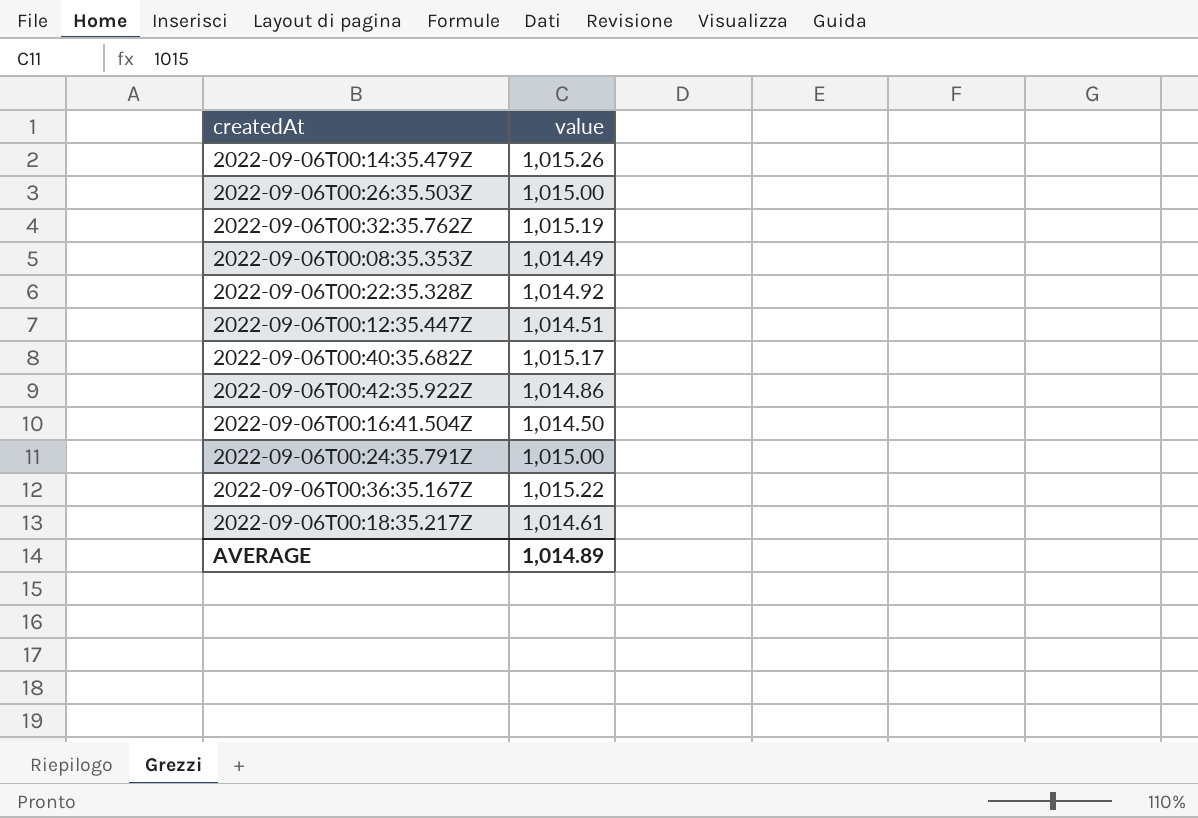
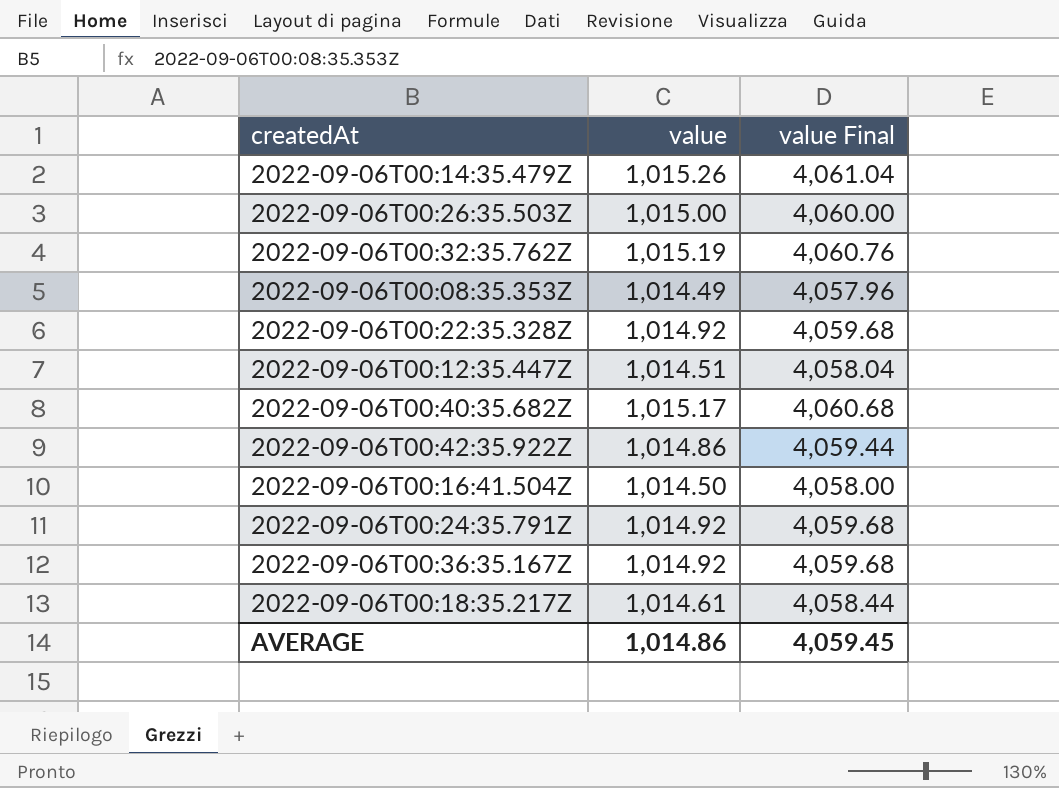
column value Final | formula: none -> [value] * 4
2022-09-06T00:24:35.791Z | value: 1,015.00 -> 1,014.92
2022-09-06T00:36:35.167Z | value: 1,015.22 -> 1,014.92
AVERAGE | value: 1,014.89 -> 1,014.86

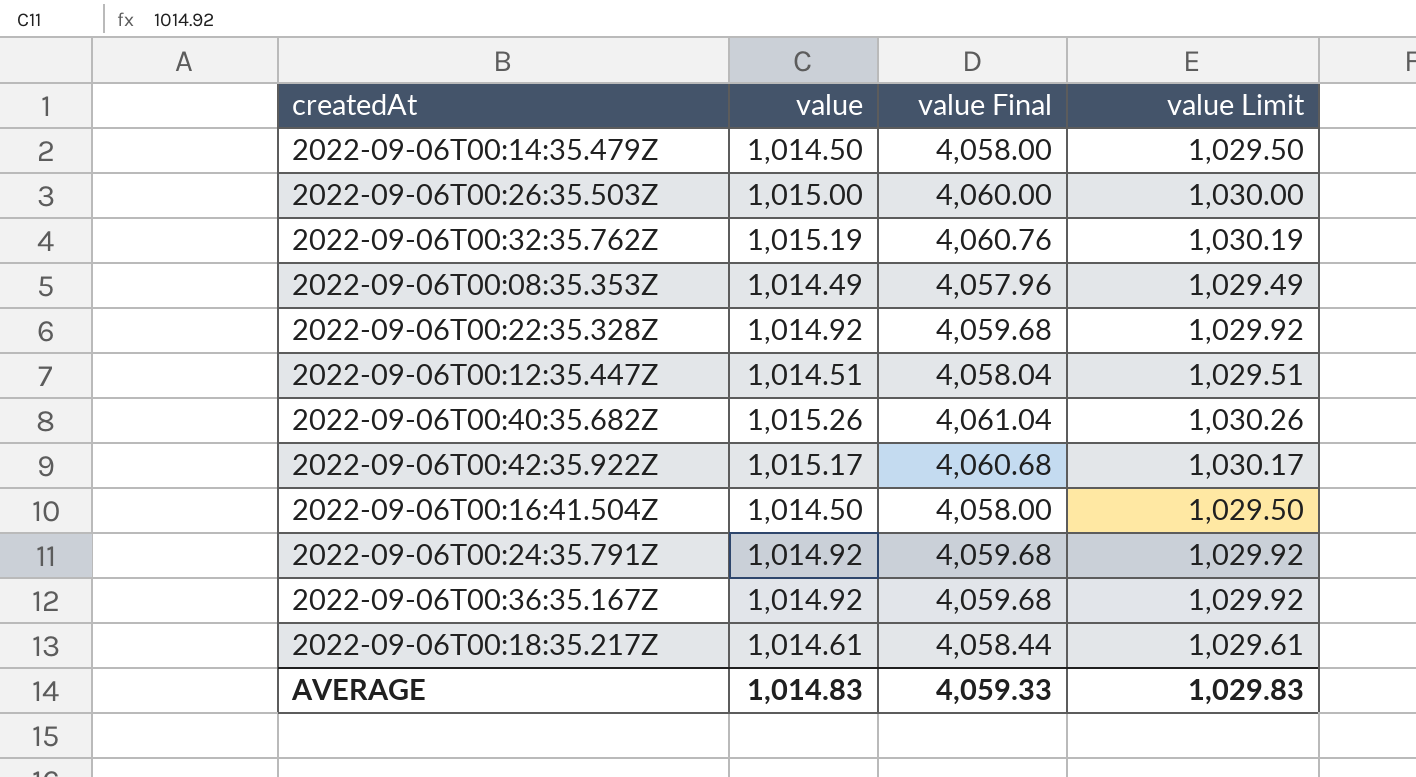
column value Limit | formula: none -> [value] + 15
2022-09-06T00:14:35.479Z | value: 1,015.26 -> 1,014.50
2022-09-06T00:14:35.479Z | value Final: 4,061.04 -> 4,058.00
2022-09-06T00:40:35.682Z | value: 1,015.17 -> 1,015.26
2022-09-06T00:40:35.682Z | value Final: 4,060.68 -> 4,061.04
2022-09-06T00:42:35.922Z | value: 1,014.86 -> 1,015.17
2022-09-06T00:42:35.922Z | value Final: 4,059.44 -> 4,060.68
AVERAGE | value: 1,014.86 -> 1,014.83
AVERAGE | value Final: 4,059.45 -> 4,059.33

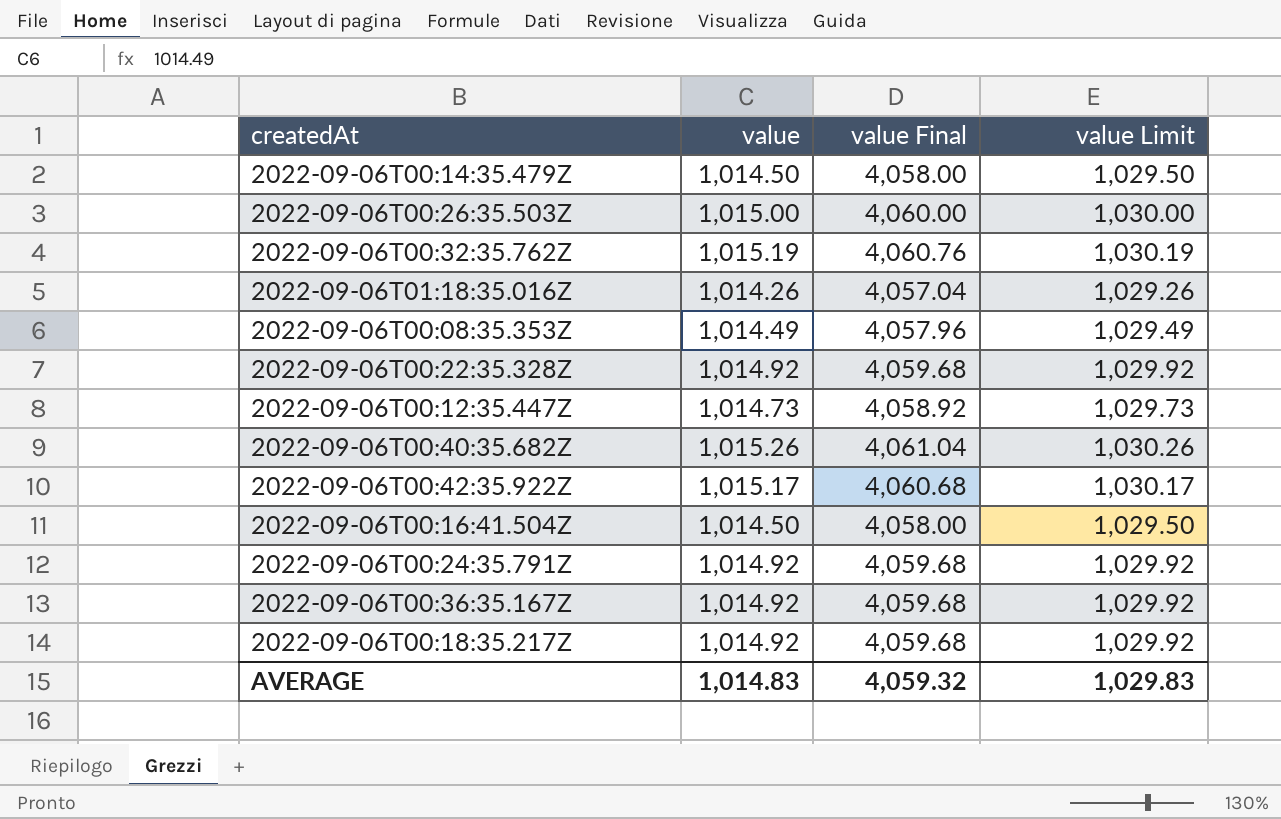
row 2022-09-06T01:18:35.016Z: none -> 1,014.26 | 4,057.04 | 1,029.26
2022-09-06T00:12:35.447Z | value: 1,014.51 -> 1,014.73
2022-09-06T00:12:35.447Z | value Final: 4,058.04 -> 4,058.92
2022-09-06T00:12:35.447Z | value Limit: 1,029.51 -> 1,029.73
2022-09-06T00:18:35.217Z | value: 1,014.61 -> 1,014.92
2022-09-06T00:18:35.217Z | value Final: 4,058.44 -> 4,059.68
2022-09-06T00:18:35.217Z | value Limit: 1,029.61 -> 1,029.92
AVERAGE | value Final: 4,059.33 -> 4,059.32

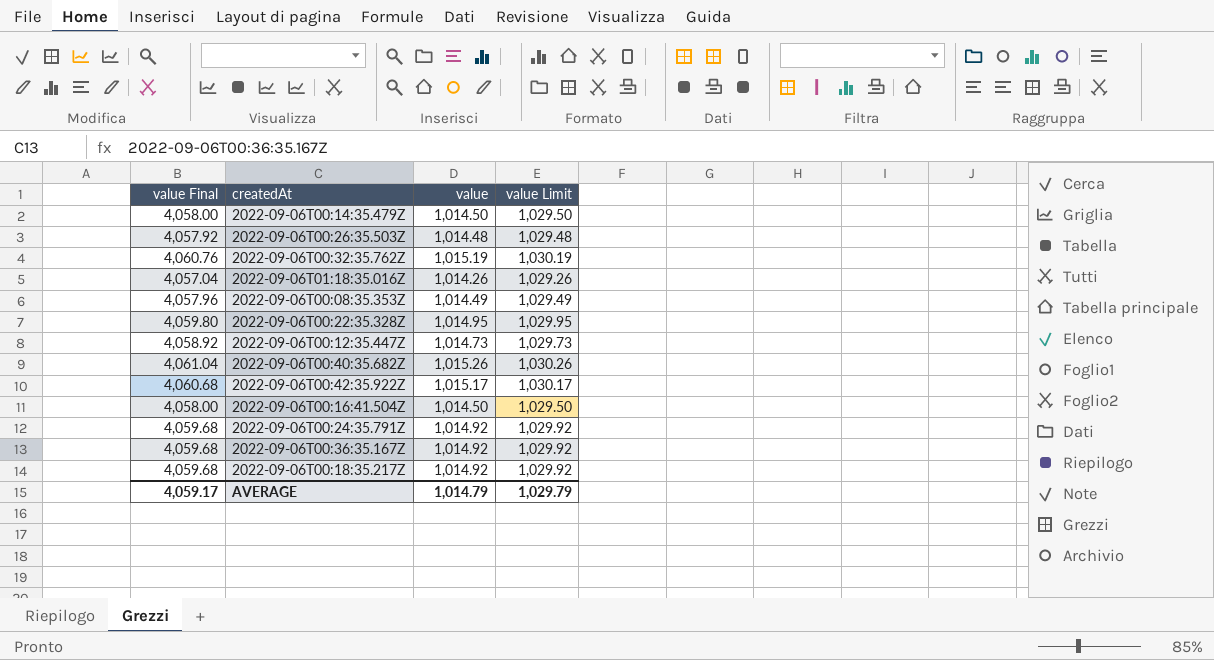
column value Final | position: 3 -> 1
2022-09-06T00:26:35.503Z | value Final: 4,060.00 -> 4,057.92
2022-09-06T00:26:35.503Z | value: 1,015.00 -> 1,014.48
2022-09-06T00:26:35.503Z | value Limit: 1,030.00 -> 1,029.48
2022-09-06T00:22:35.328Z | value Final: 4,059.68 -> 4,059.80
2022-09-06T00:22:35.328Z | value: 1,014.92 -> 1,014.95
2022-09-06T00:22:35.328Z | value Limit: 1,029.92 -> 1,029.95
AVERAGE | value Final: 4,059.32 -> 4,059.17
AVERAGE | value: 1,014.83 -> 1,014.79
AVERAGE | value Limit: 1,029.83 -> 1,029.79

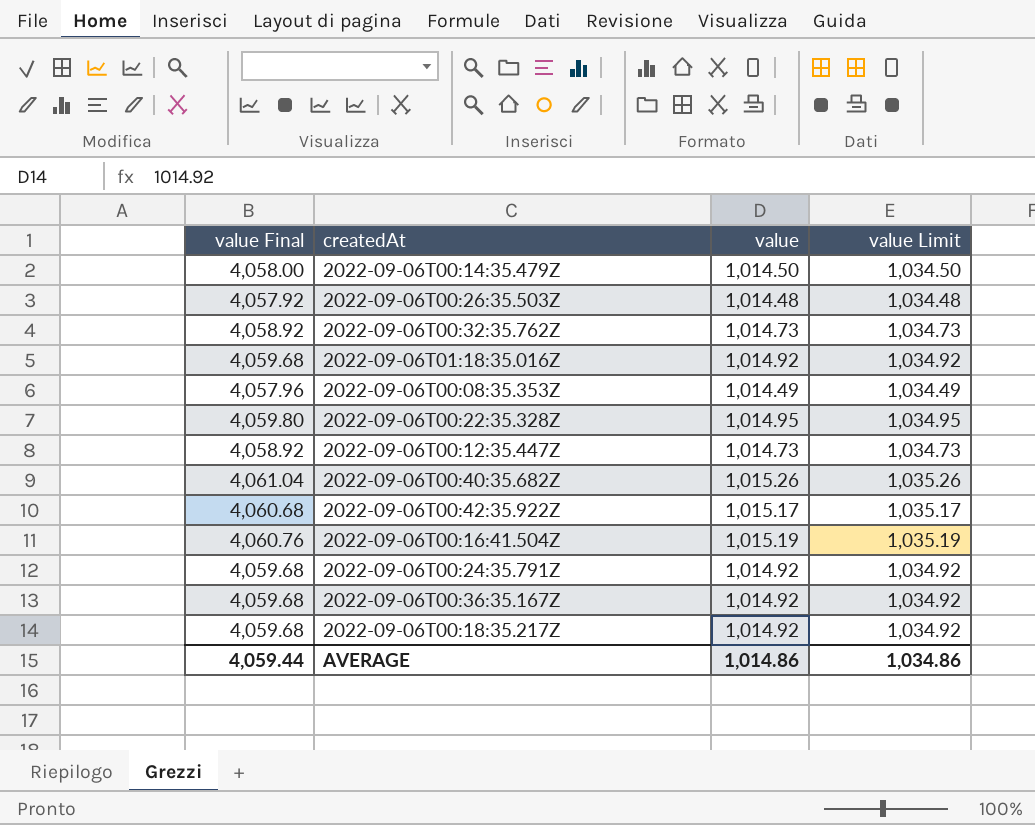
column value Limit | formula: [value] + 15 -> [value] + 20
2022-09-06T00:32:35.762Z | value Final: 4,060.76 -> 4,058.92
2022-09-06T00:32:35.762Z | value: 1,015.19 -> 1,014.73
2022-09-06T01:18:35.016Z | value Final: 4,057.04 -> 4,059.68
2022-09-06T01:18:35.016Z | value: 1,014.26 -> 1,014.92
2022-09-06T00:16:41.504Z | value Final: 4,058.00 -> 4,060.76
2022-09-06T00:16:41.504Z | value: 1,014.50 -> 1,015.19
AVERAGE | value Final: 4,059.17 -> 4,059.44
AVERAGE | value: 1,014.79 -> 1,014.86
AVERAGE | value Limit: 1,029.79 -> 1,034.86

